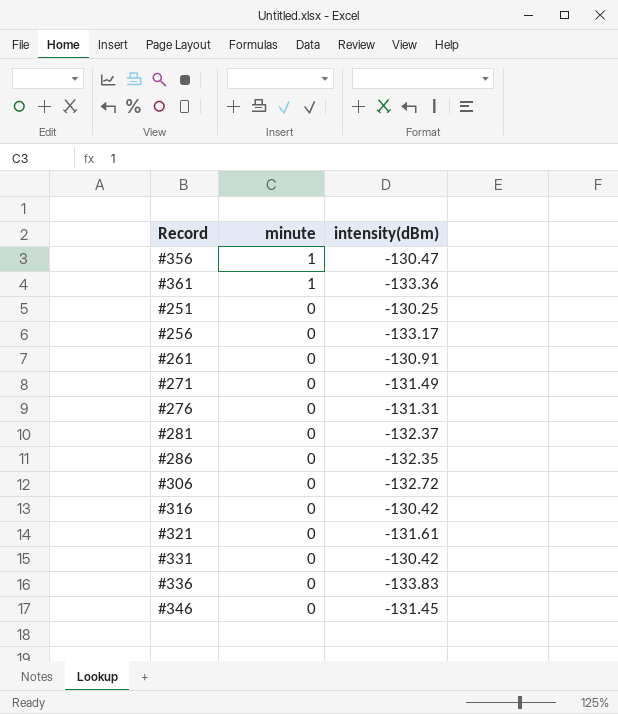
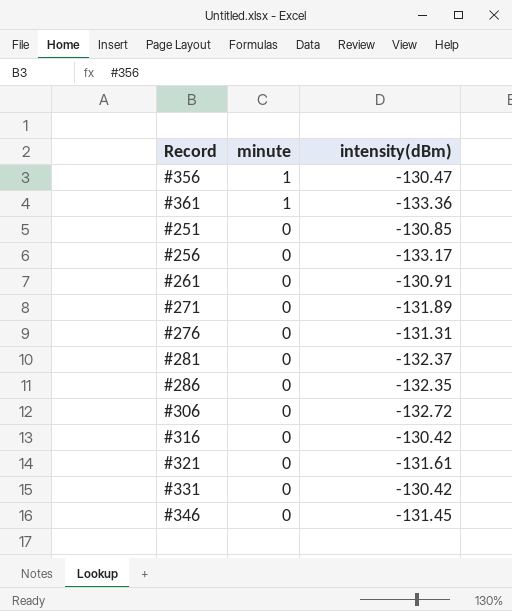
row #336: 0 | -133.83 -> none
#251 | intensity(dBm): -130.25 -> -130.85
#271 | intensity(dBm): -131.49 -> -131.89

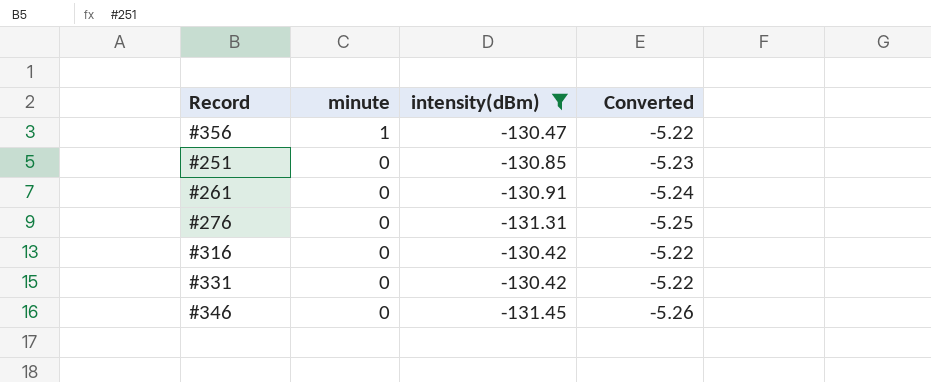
filter: none -> intensity(dBm) >= -131.45
column Converted | formula: none -> [intensity(dBm)] * 0.04

